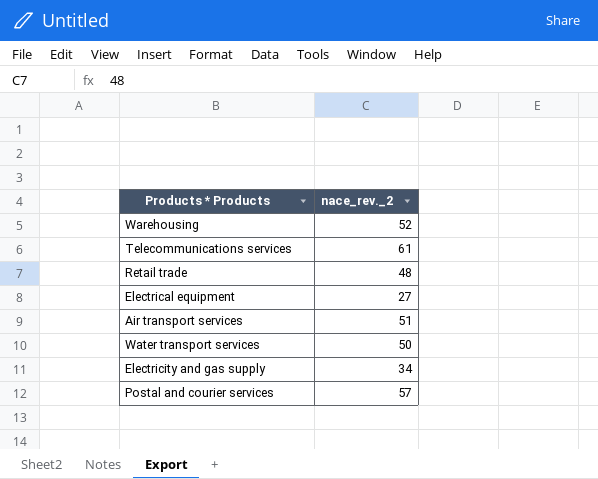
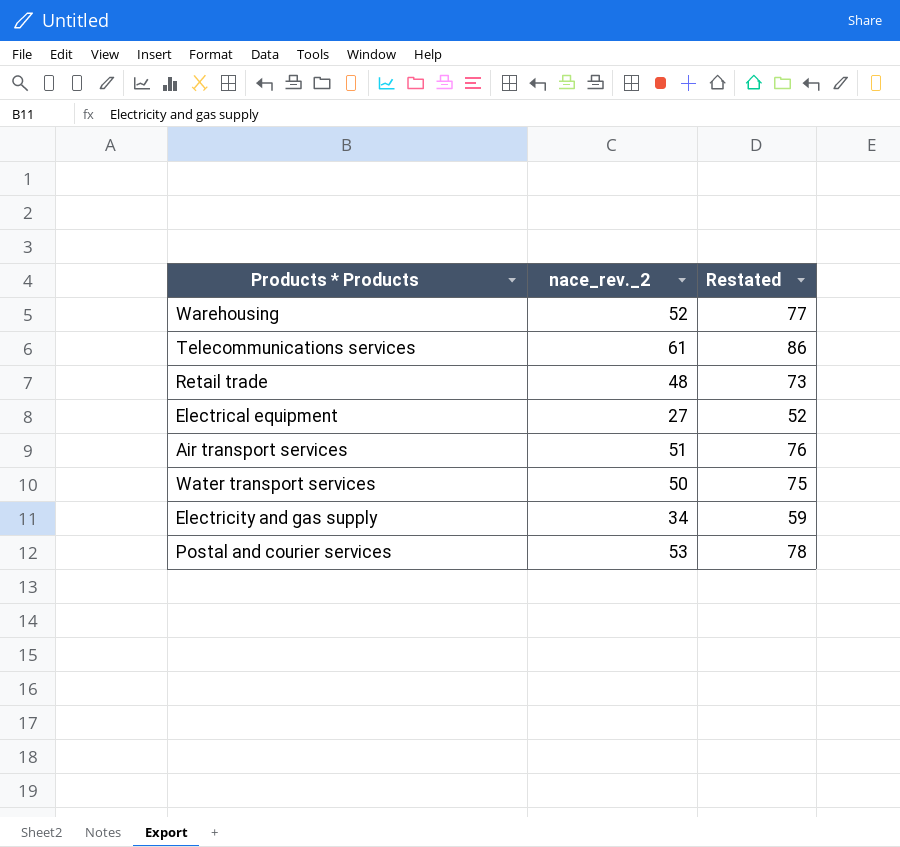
column Restated | formula: none -> [nace_rev._2] + 25
Postal and courier services | nace_rev._2: 57 -> 53

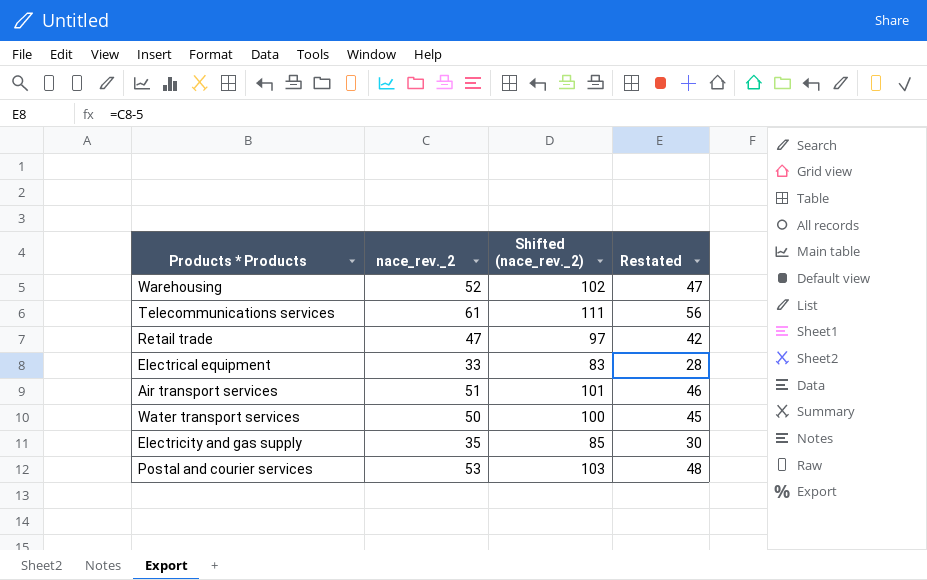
column Shifted (nace_rev._2) | formula: none -> [nace_rev._2] + 50
column Restated | formula: [nace_rev._2] + 25 -> [nace_rev._2] - 5
Retail trade | nace_rev._2: 48 -> 47
Electrical equipment | nace_rev._2: 27 -> 33
Electricity and gas supply | nace_rev._2: 34 -> 35

